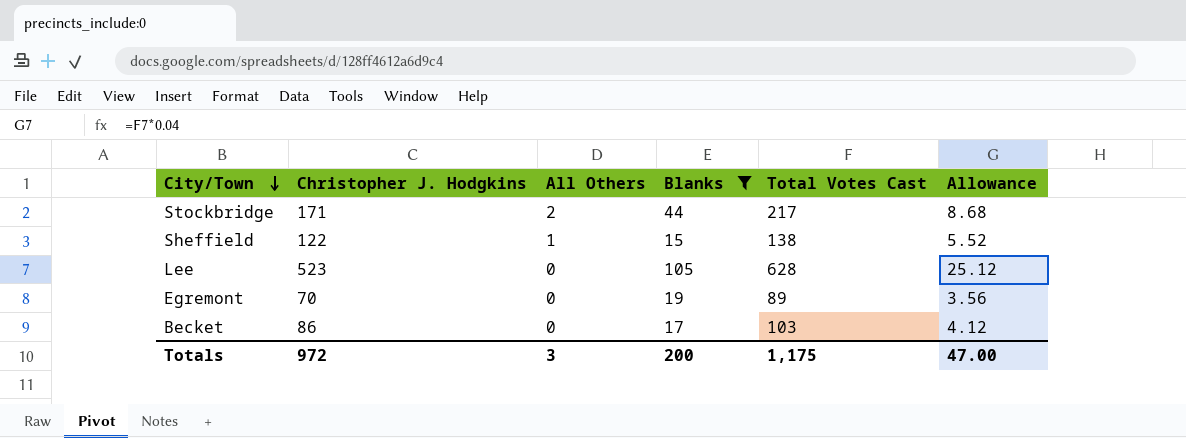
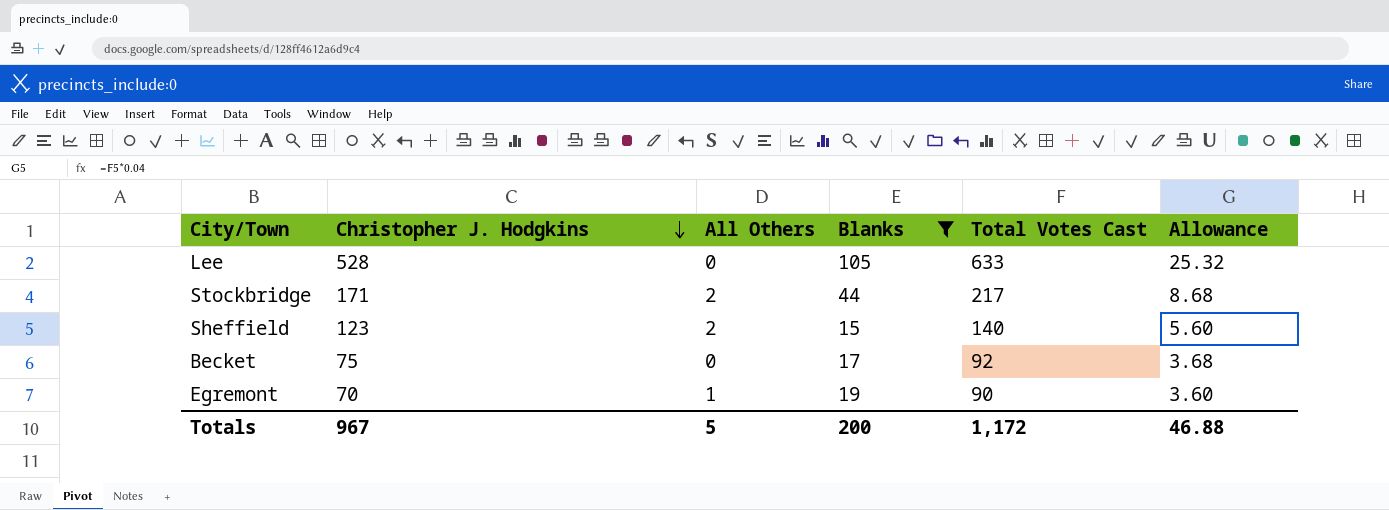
row order: City/Town descending -> Christopher J. Hodgkins descending
Lee | Christopher J. Hodgkins: 523 -> 528
Lee | Total Votes Cast: 628 -> 633
Lee | Allowance: 25.12 -> 25.32
Sheffield | Christopher J. Hodgkins: 122 -> 123
Sheffield | All Others: 1 -> 2
Sheffield | Total Votes Cast: 138 -> 140
Sheffield | Allowance: 5.52 -> 5.60
Becket | Christopher J. Hodgkins: 86 -> 75
Becket | Total Votes Cast: 103 -> 92
Becket | Allowance: 4.12 -> 3.68
Egremont | All Others: 0 -> 1
Egremont | Total Votes Cast: 89 -> 90
Egremont | Allowance: 3.56 -> 3.60
Totals | Christopher J. Hodgkins: 972 -> 967
Totals | All Others: 3 -> 5
Totals | Total Votes Cast: 1,175 -> 1,172
Totals | Allowance: 47.00 -> 46.88

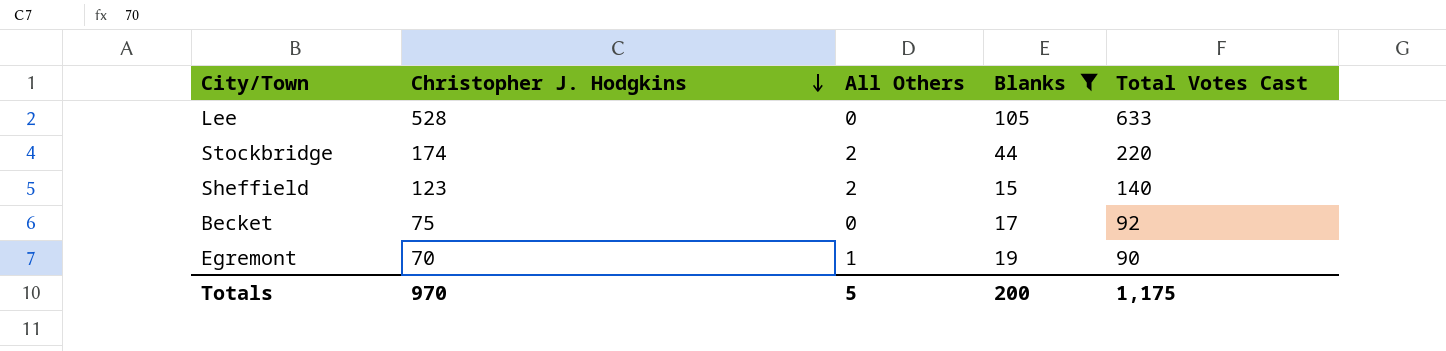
column Allowance | formula: [Total Votes Cast] * 0.04 -> none
Stockbridge | Christopher J. Hodgkins: 171 -> 174
Stockbridge | Total Votes Cast: 217 -> 220
Totals | Christopher J. Hodgkins: 967 -> 970
Totals | Total Votes Cast: 1,172 -> 1,175

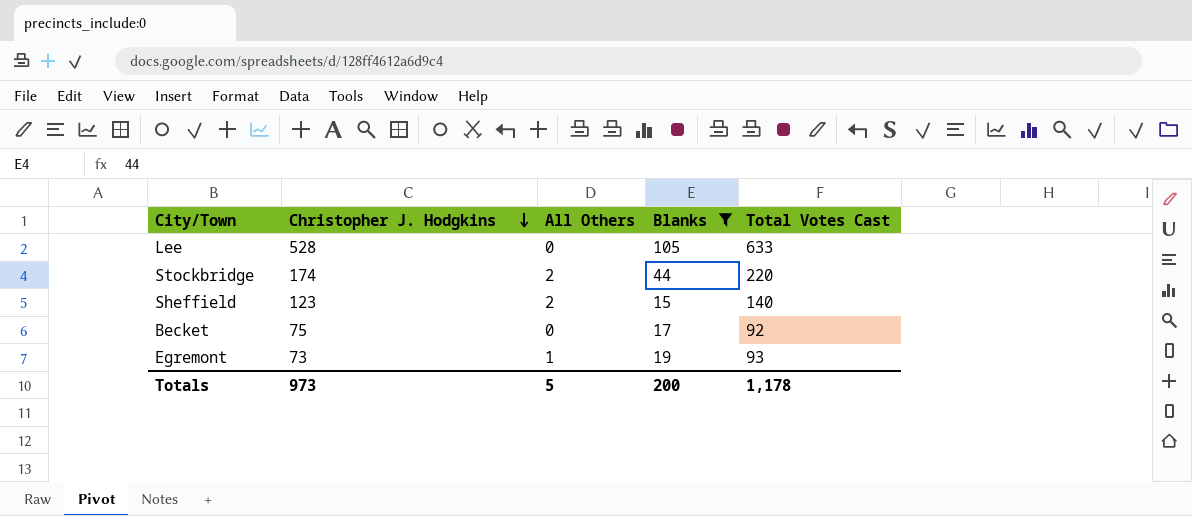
Egremont | Christopher J. Hodgkins: 70 -> 73
Egremont | Total Votes Cast: 90 -> 93
Totals | Christopher J. Hodgkins: 970 -> 973
Totals | Total Votes Cast: 1,175 -> 1,178

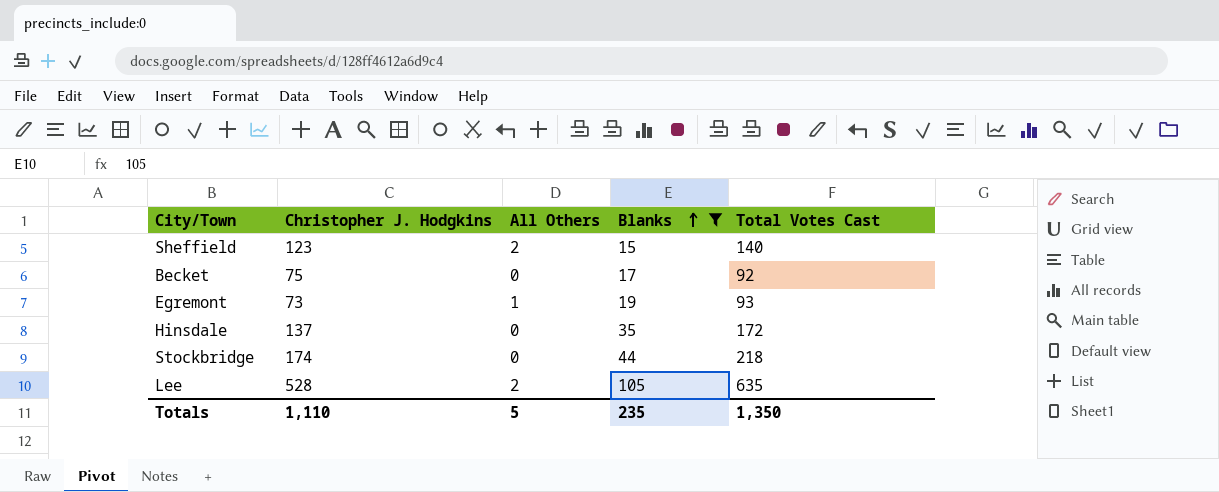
row order: Christopher J. Hodgkins descending -> Blanks ascending
row Hinsdale: none -> 137 | 0 | 35 | 172
Stockbridge | All Others: 2 -> 0
Stockbridge | Total Votes Cast: 220 -> 218
Lee | All Others: 0 -> 2
Lee | Total Votes Cast: 633 -> 635
Totals | Christopher J. Hodgkins: 973 -> 1,110
Totals | Blanks: 200 -> 235
Totals | Total Votes Cast: 1,178 -> 1,350

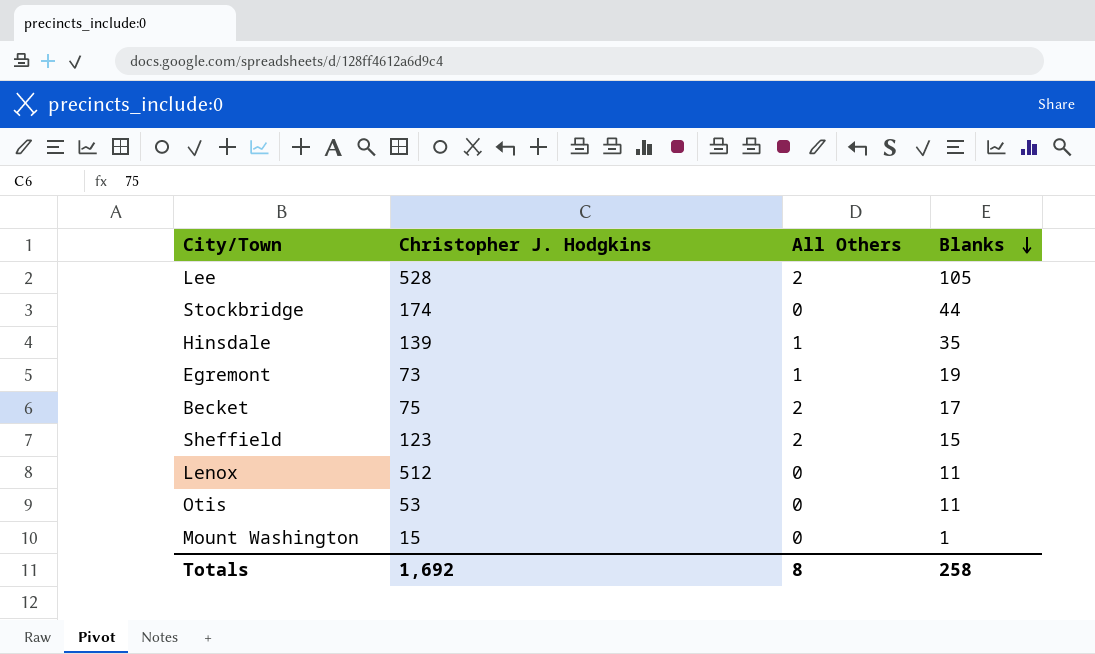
filter: Blanks >= 15 -> none
row order: Blanks ascending -> Blanks descending
column Total Votes Cast | formula: [Christopher J. Hodgkins] + [All Others] + [Blanks] -> none
Hinsdale | Christopher J. Hodgkins: 137 -> 139
Hinsdale | All Others: 0 -> 1
Becket | All Others: 0 -> 2
Totals | Christopher J. Hodgkins: 1,110 -> 1,692
Totals | All Others: 5 -> 8
Totals | Blanks: 235 -> 258

